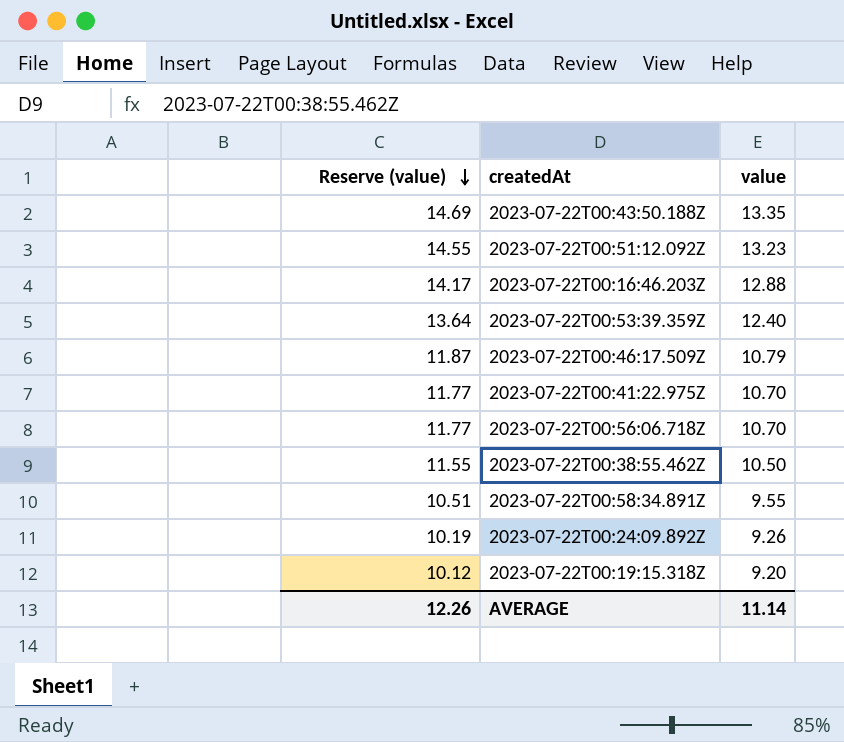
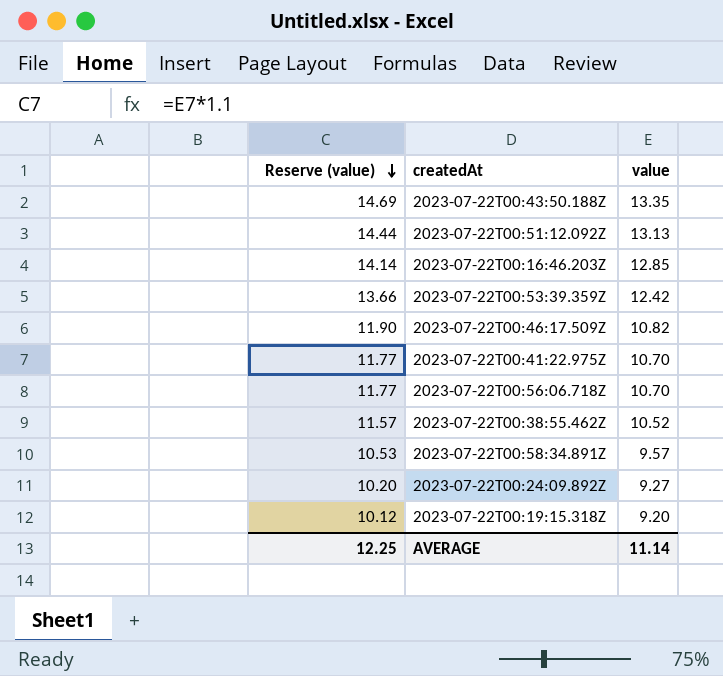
2023-07-22T00:51:12.092Z | Reserve (value): 14.55 -> 14.44
2023-07-22T00:51:12.092Z | value: 13.23 -> 13.13
2023-07-22T00:16:46.203Z | Reserve (value): 14.17 -> 14.14
2023-07-22T00:16:46.203Z | value: 12.88 -> 12.85
2023-07-22T00:53:39.359Z | Reserve (value): 13.64 -> 13.66
2023-07-22T00:53:39.359Z | value: 12.40 -> 12.42
2023-07-22T00:46:17.509Z | Reserve (value): 11.87 -> 11.90
2023-07-22T00:46:17.509Z | value: 10.79 -> 10.82
2023-07-22T00:38:55.462Z | Reserve (value): 11.55 -> 11.57
2023-07-22T00:38:55.462Z | value: 10.50 -> 10.52
2023-07-22T00:58:34.891Z | Reserve (value): 10.51 -> 10.53
2023-07-22T00:58:34.891Z | value: 9.55 -> 9.57
2023-07-22T00:24:09.892Z | Reserve (value): 10.19 -> 10.20
2023-07-22T00:24:09.892Z | value: 9.26 -> 9.27
AVERAGE | Reserve (value): 12.26 -> 12.25

